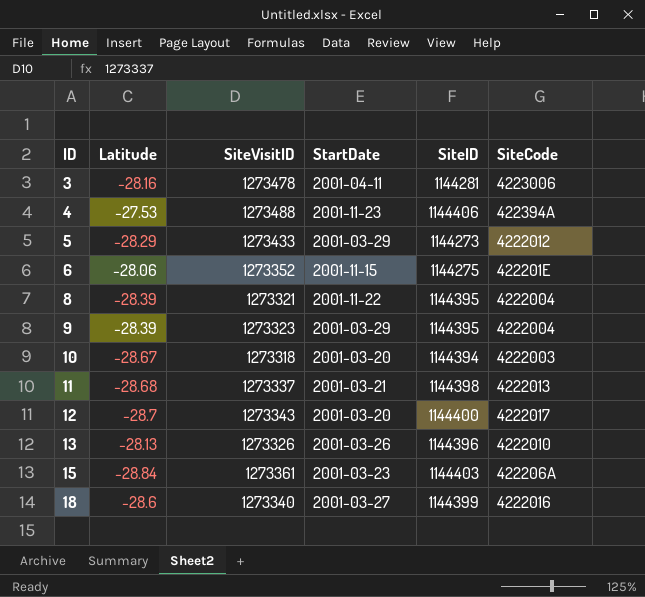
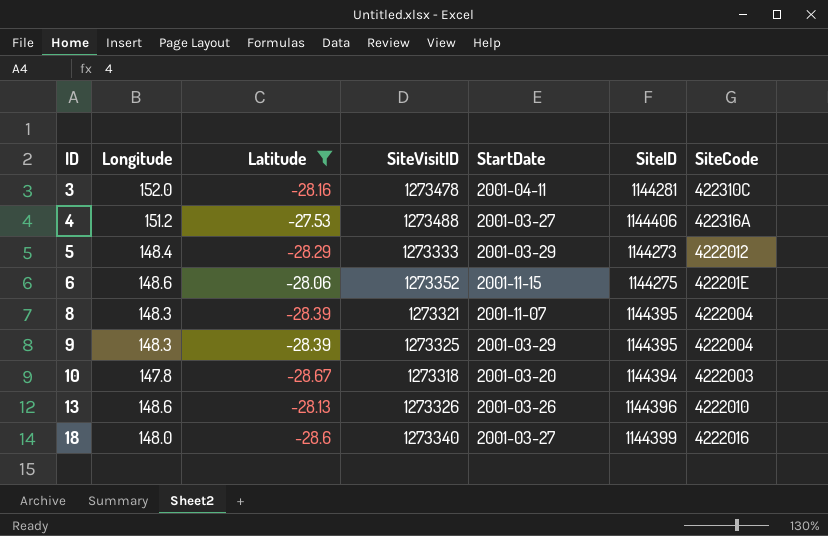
filter: none -> Latitude >= -28.67
column Longitude | position: none -> 2
3 | SiteCode: 4223006 -> 422310C
4 | StartDate: 2001-11-23 -> 2001-03-27
4 | SiteCode: 422394A -> 422316A
5 | SiteVisitID: 1273433 -> 1273333
8 | StartDate: 2001-11-22 -> 2001-11-07
9 | SiteVisitID: 1273323 -> 1273325

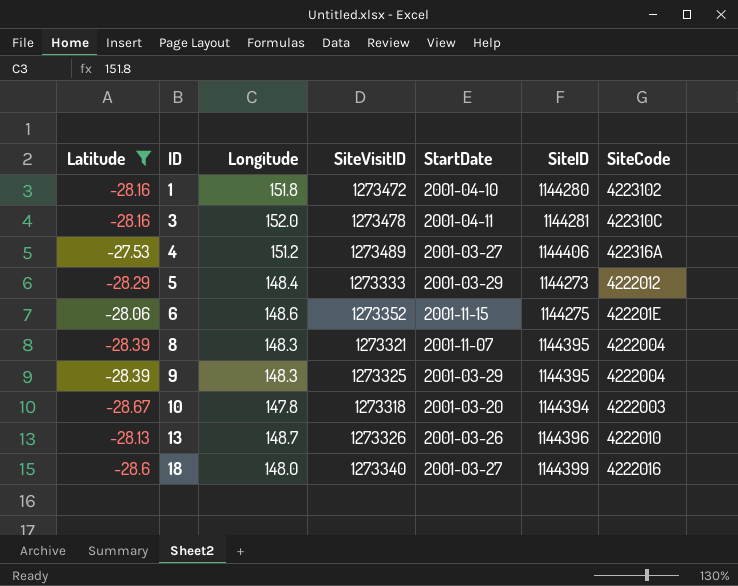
column Latitude | position: 3 -> 1
row 1: none -> -28.16 | 151.8 | 1273472 | 2001-04-10 | 1144280 | 4223102
4 | SiteVisitID: 1273488 -> 1273489
13 | Longitude: 148.6 -> 148.7

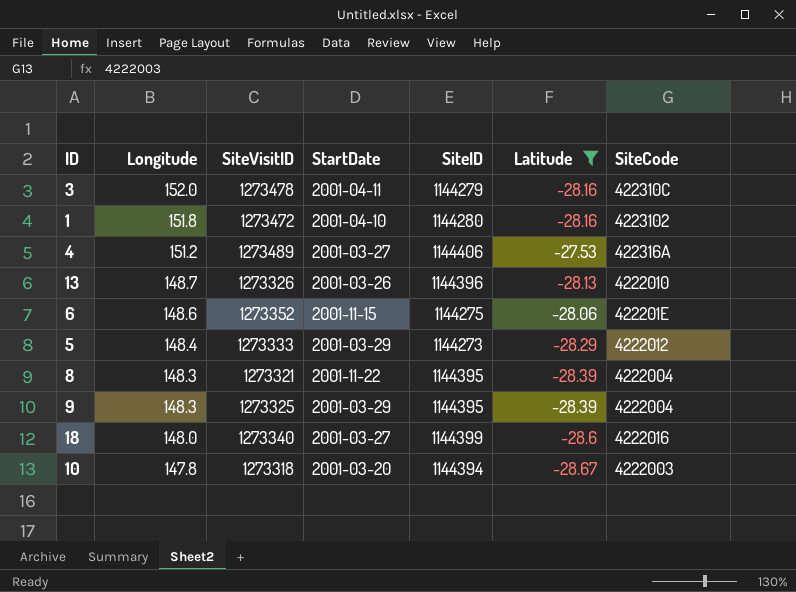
row order: ID ascending -> Longitude descending
column Latitude | position: 1 -> 6
3 | SiteID: 1144281 -> 1144279
8 | StartDate: 2001-11-07 -> 2001-11-22

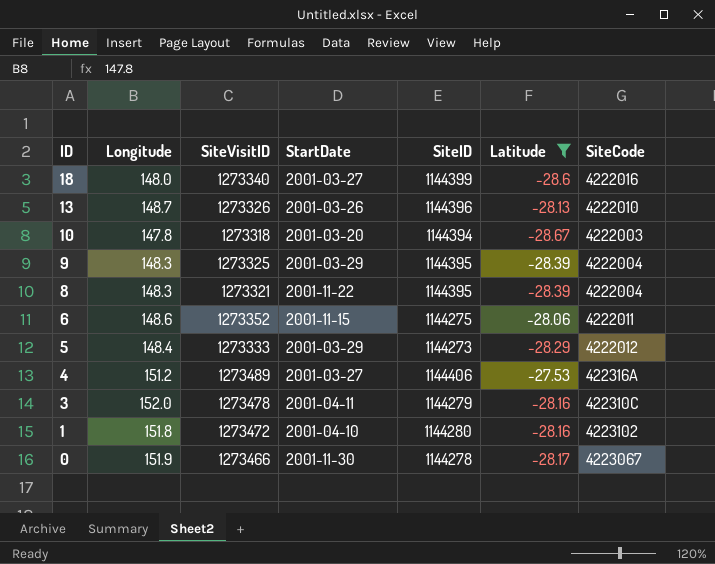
row order: Longitude descending -> ID descending
6 | SiteCode: 422201E -> 4222011
row 0: none -> 151.9 | 1273466 | 2001-11-30 | 1144278 | -28.17 | 4223067

